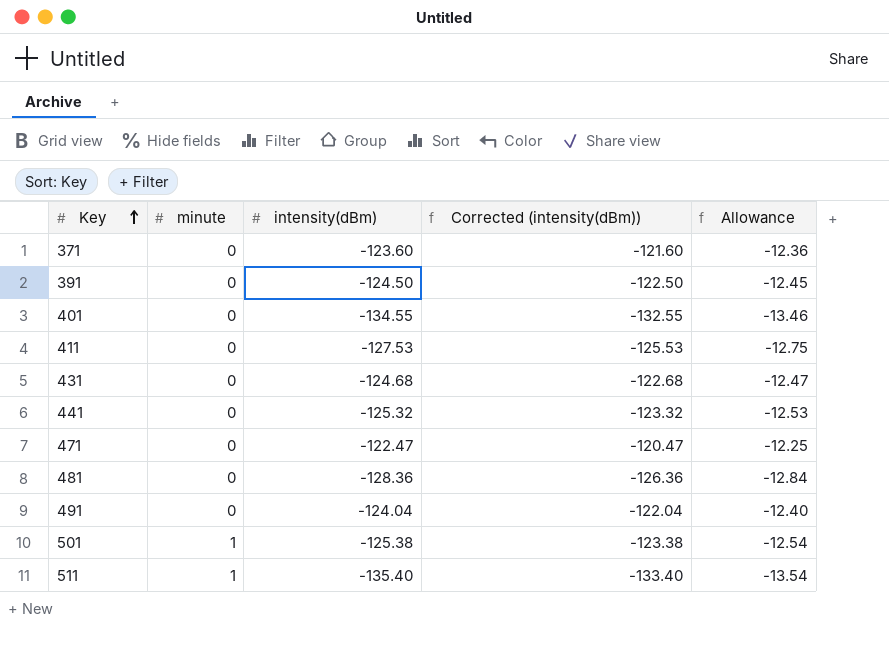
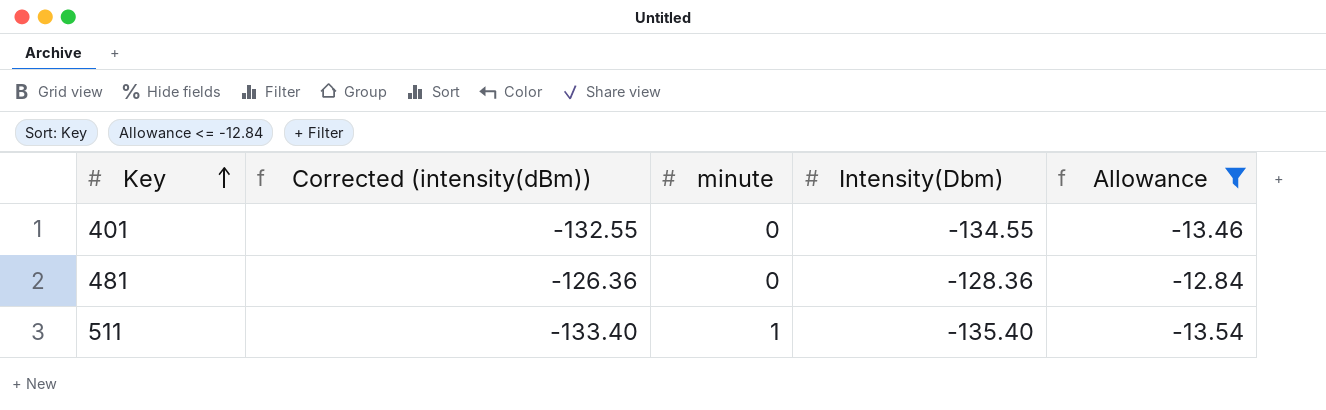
filter: none -> Allowance <= -12.84
column Corrected (intensity(dBm)) | position: 4 -> 2
column name: intensity(dBm) -> Intensity(Dbm)

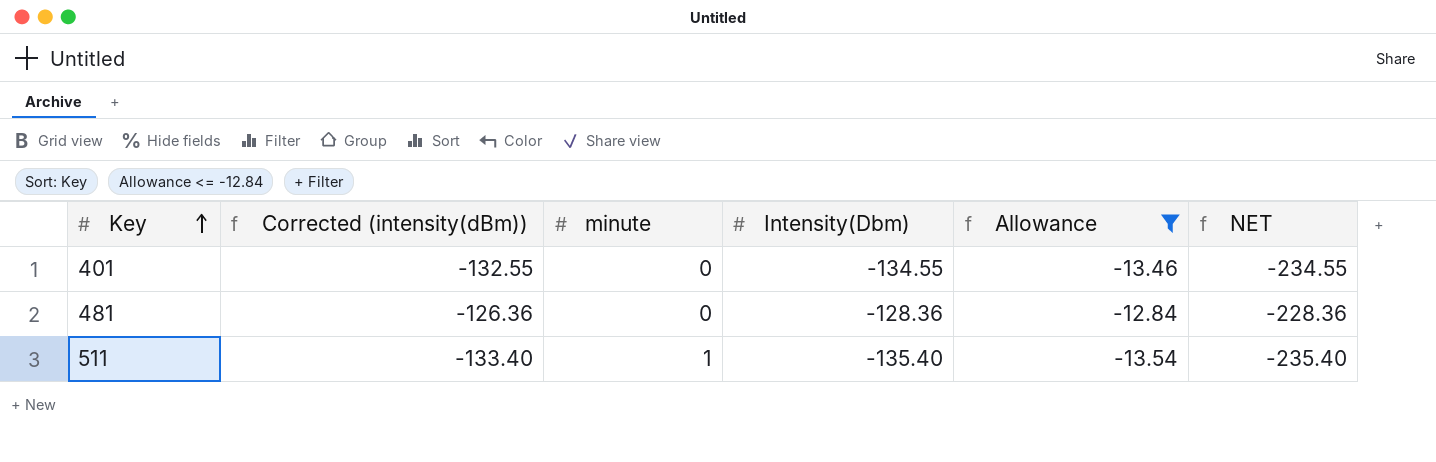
column NET | formula: none -> [Intensity(Dbm)] - 100

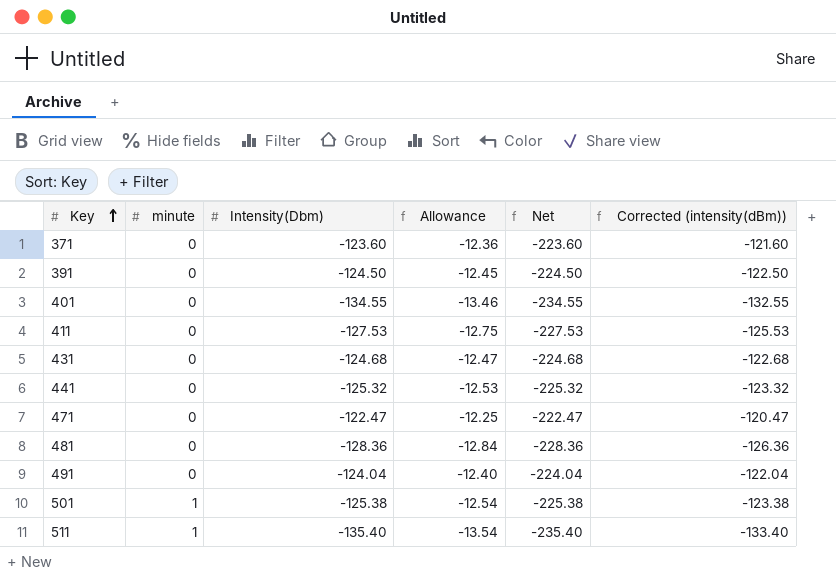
filter: Allowance <= -12.84 -> none
column name: NET -> Net
column Corrected (intensity(dBm)) | position: 2 -> 6

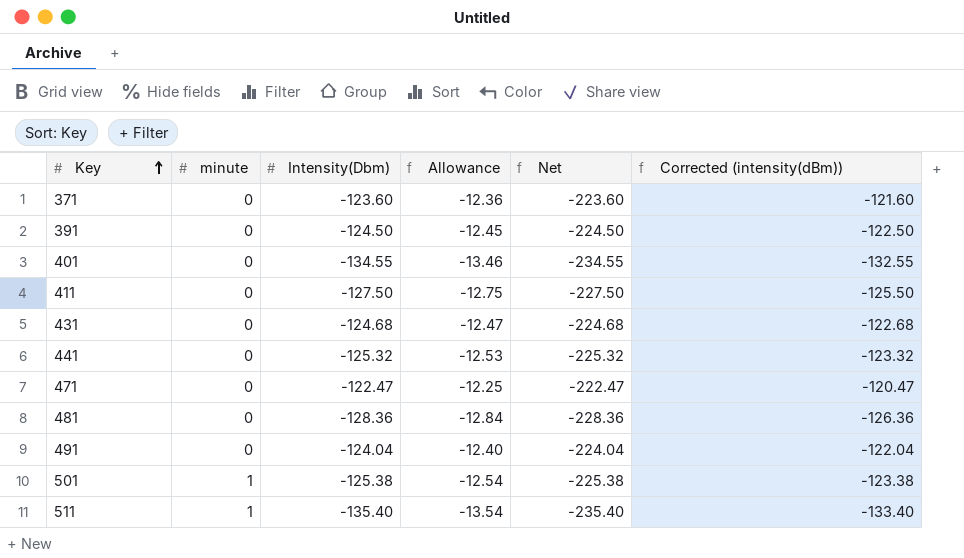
411 | Intensity(Dbm): -127.53 -> -127.50
411 | Net: -227.53 -> -227.50
411 | Corrected (intensity(dBm)): -125.53 -> -125.50

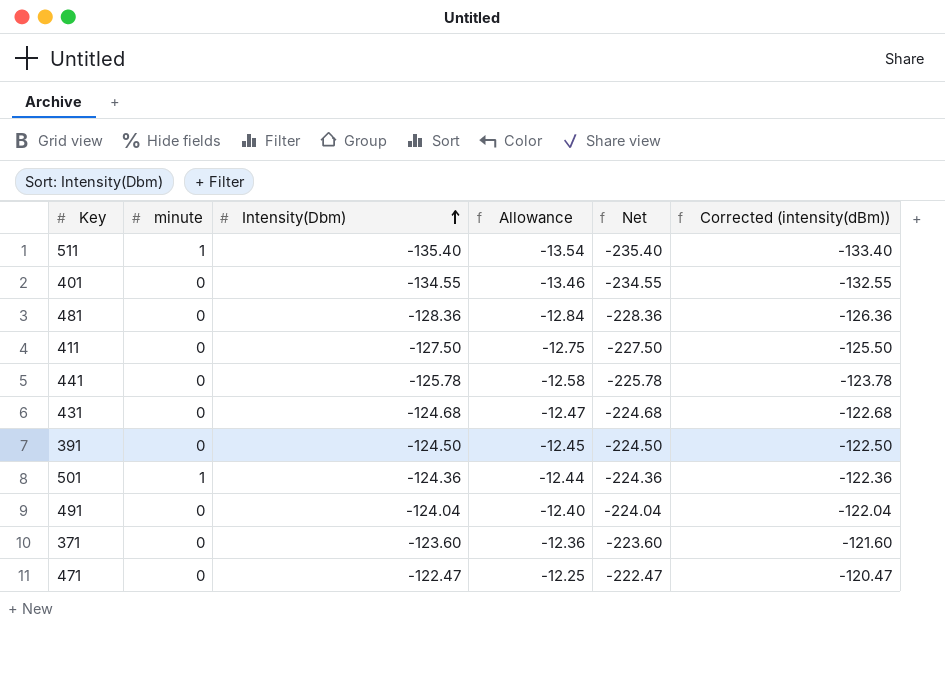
row order: Key ascending -> Intensity(Dbm) ascending
441 | Intensity(Dbm): -125.32 -> -125.78
441 | Allowance: -12.53 -> -12.58
441 | Net: -225.32 -> -225.78
441 | Corrected (intensity(dBm)): -123.32 -> -123.78
501 | Intensity(Dbm): -125.38 -> -124.36
501 | Allowance: -12.54 -> -12.44
501 | Net: -225.38 -> -224.36
501 | Corrected (intensity(dBm)): -123.38 -> -122.36

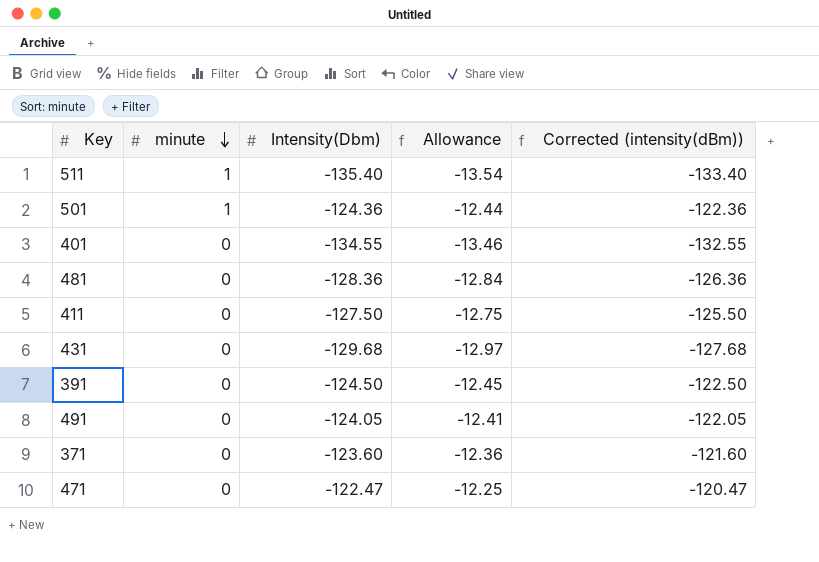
row order: Intensity(Dbm) ascending -> minute descending
column Net | formula: [Intensity(Dbm)] - 100 -> none
row 441: 0 | -125.78 | -12.58 | -225.78 | -123.78 -> none
431 | Intensity(Dbm): -124.68 -> -129.68
431 | Allowance: -12.47 -> -12.97
431 | Corrected (intensity(dBm)): -122.68 -> -127.68
491 | Intensity(Dbm): -124.04 -> -124.05
491 | Allowance: -12.40 -> -12.41
491 | Corrected (intensity(dBm)): -122.04 -> -122.05

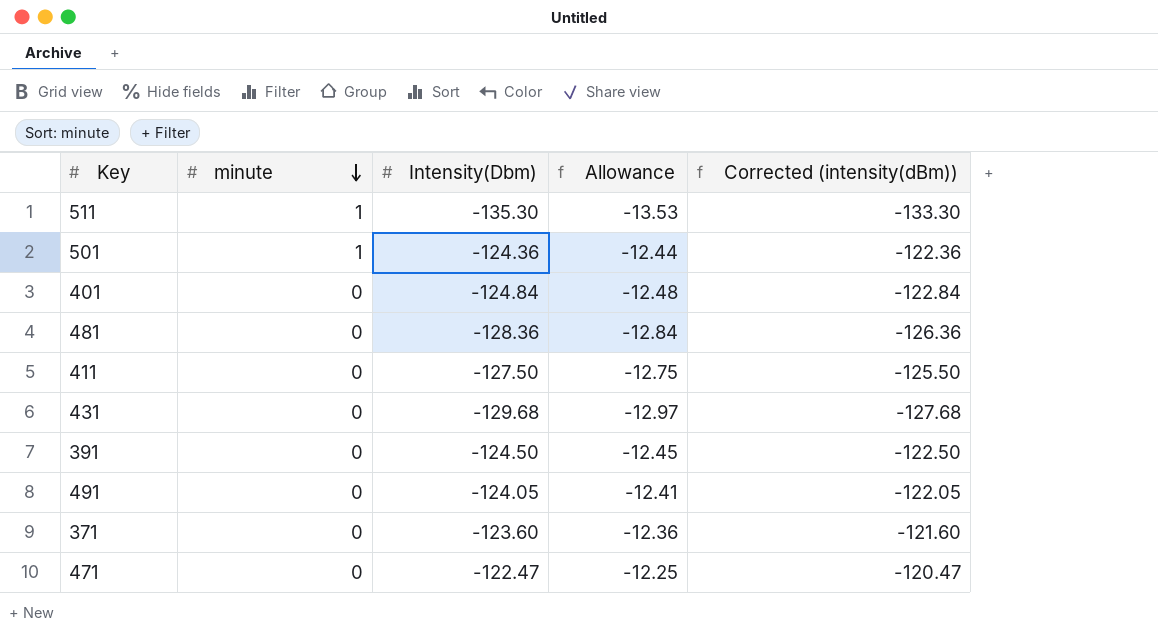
511 | Intensity(Dbm): -135.40 -> -135.30
511 | Allowance: -13.54 -> -13.53
511 | Corrected (intensity(dBm)): -133.40 -> -133.30
401 | Intensity(Dbm): -134.55 -> -124.84
401 | Allowance: -13.46 -> -12.48
401 | Corrected (intensity(dBm)): -132.55 -> -122.84

